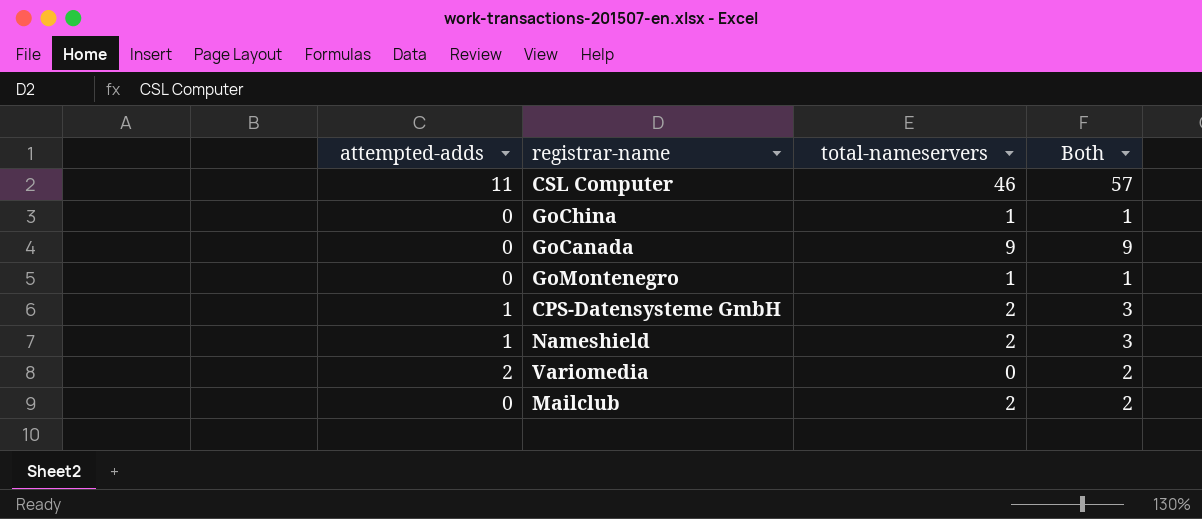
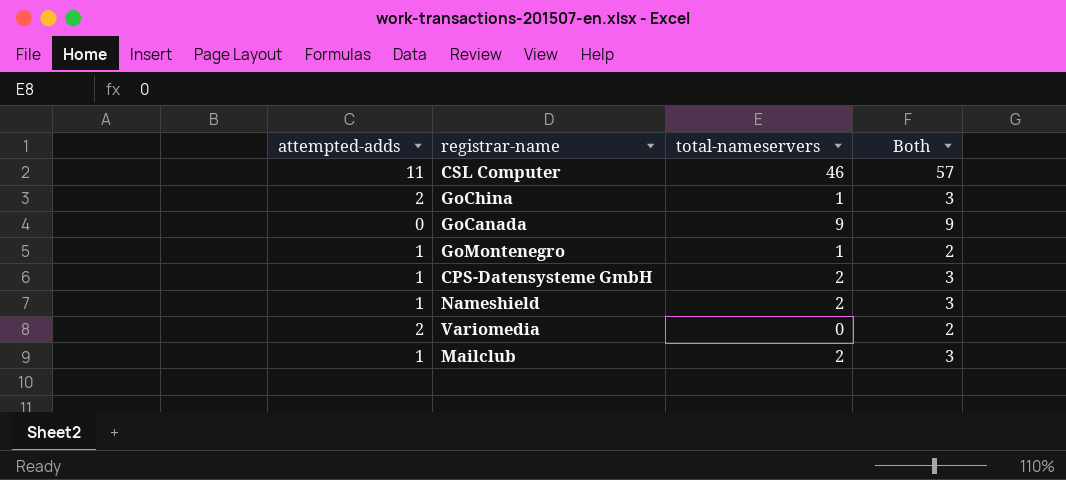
GoChina | attempted-adds: 0 -> 2
GoChina | Both: 1 -> 3
GoMontenegro | attempted-adds: 0 -> 1
GoMontenegro | Both: 1 -> 2
Mailclub | attempted-adds: 0 -> 1
Mailclub | Both: 2 -> 3

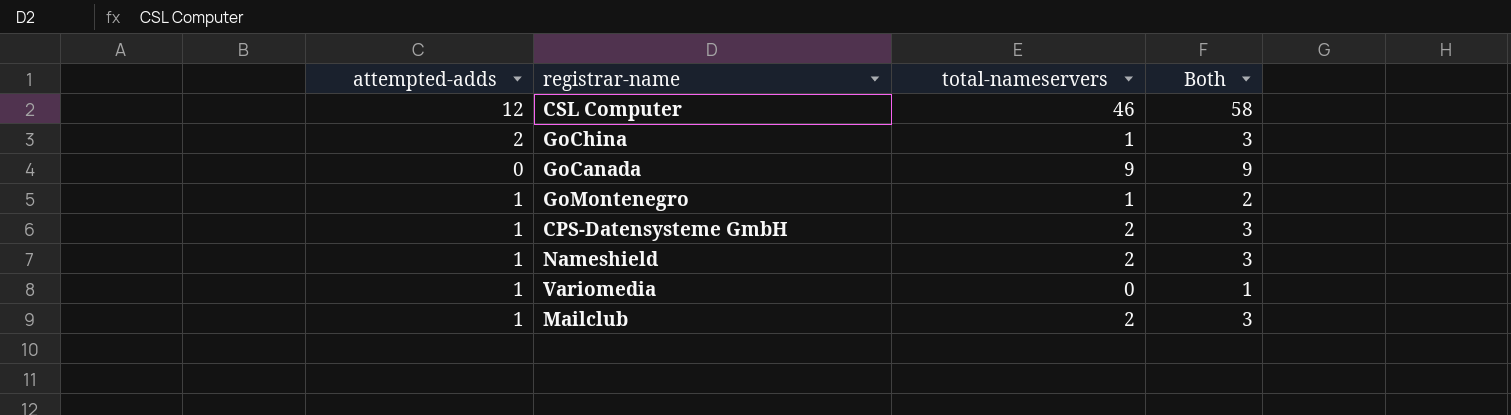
CSL Computer | attempted-adds: 11 -> 12
CSL Computer | Both: 57 -> 58
Variomedia | attempted-adds: 2 -> 1
Variomedia | Both: 2 -> 1

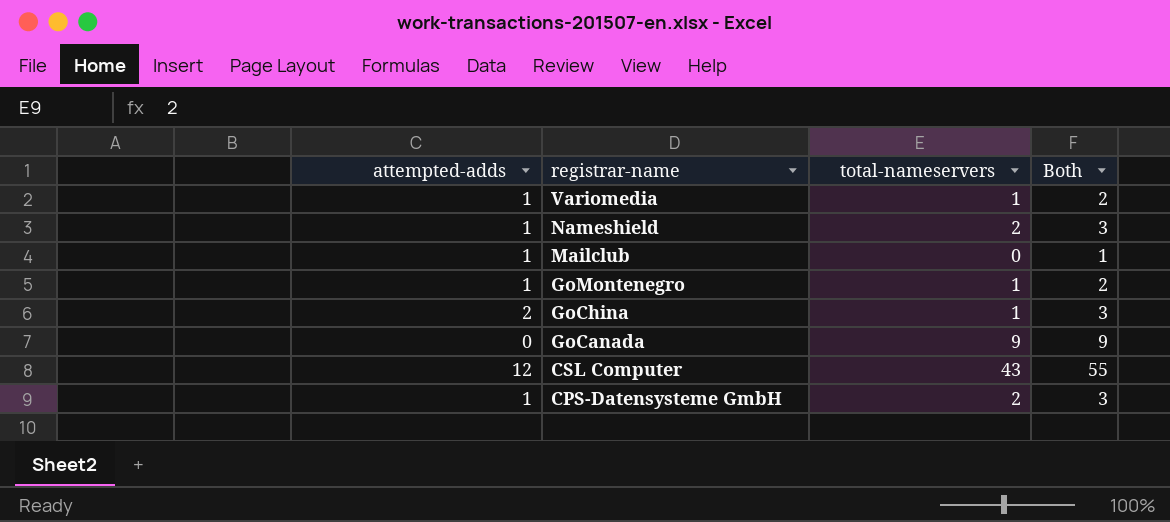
row order: none -> registrar-name descending
Variomedia | total-nameservers: 0 -> 1
Variomedia | Both: 1 -> 2
Mailclub | total-nameservers: 2 -> 0
Mailclub | Both: 3 -> 1
CSL Computer | total-nameservers: 46 -> 43
CSL Computer | Both: 58 -> 55

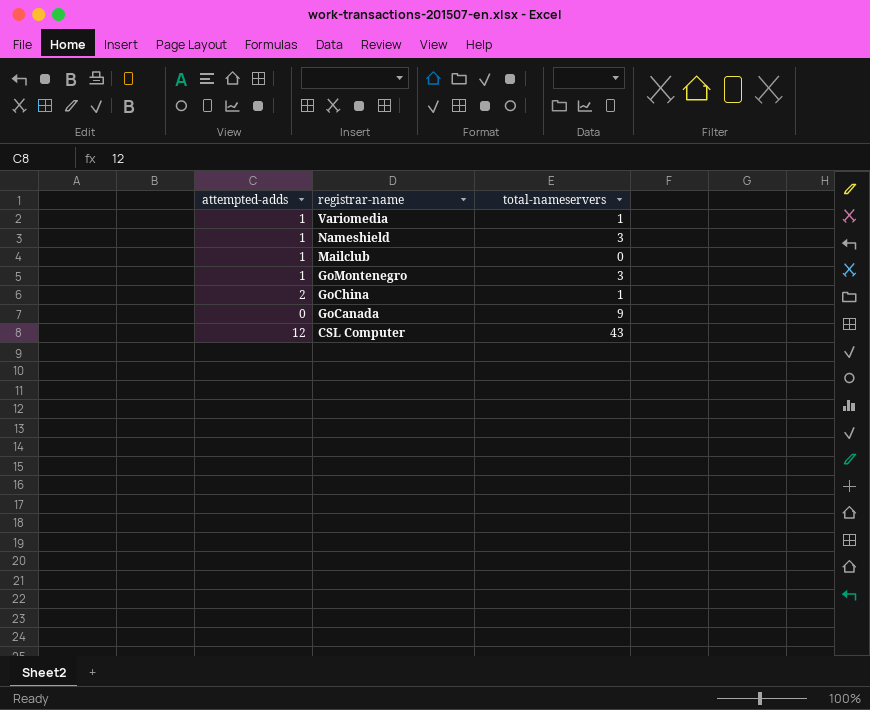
column Both | formula: [attempted-adds] + [total-nameservers] -> none
row CPS-Datensysteme GmbH: 1 | 2 | 3 -> none
Nameshield | total-nameservers: 2 -> 3
GoMontenegro | total-nameservers: 1 -> 3

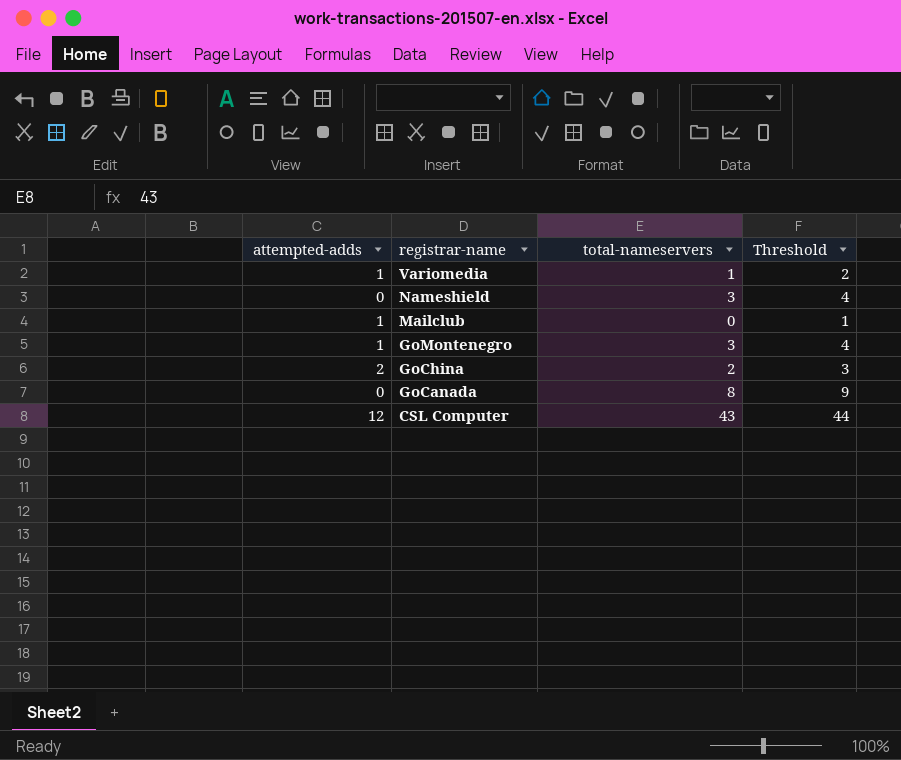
column Threshold | formula: none -> [total-nameservers] + 1
Nameshield | attempted-adds: 1 -> 0
GoChina | total-nameservers: 1 -> 2
GoCanada | total-nameservers: 9 -> 8

